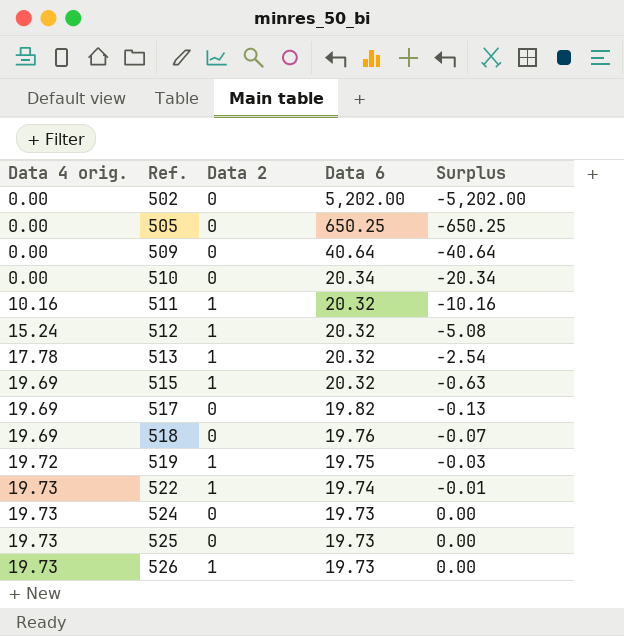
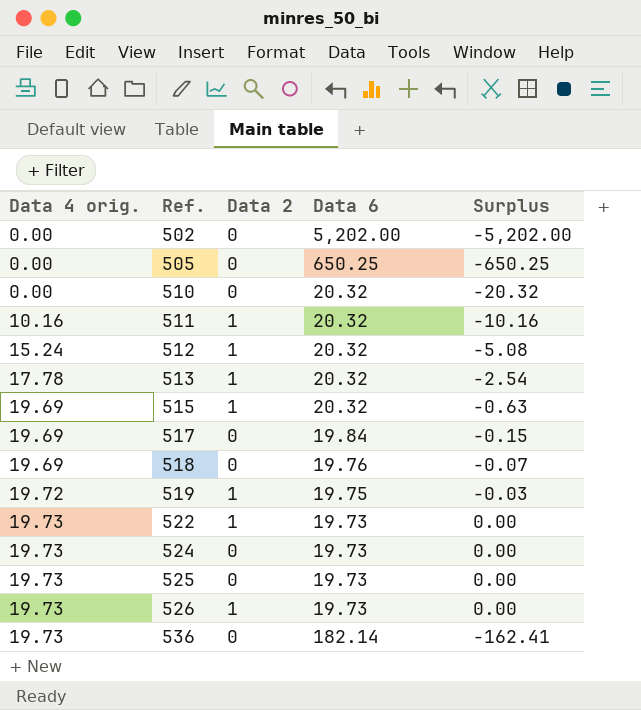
row 509: 0.00 | 0 | 40.64 | -40.64 -> none
510 | Data 6: 20.34 -> 20.32
510 | Surplus: -20.34 -> -20.32
517 | Data 6: 19.82 -> 19.84
517 | Surplus: -0.13 -> -0.15
522 | Data 6: 19.74 -> 19.73
522 | Surplus: -0.01 -> 0.00
row 536: none -> 19.73 | 0 | 182.14 | -162.41

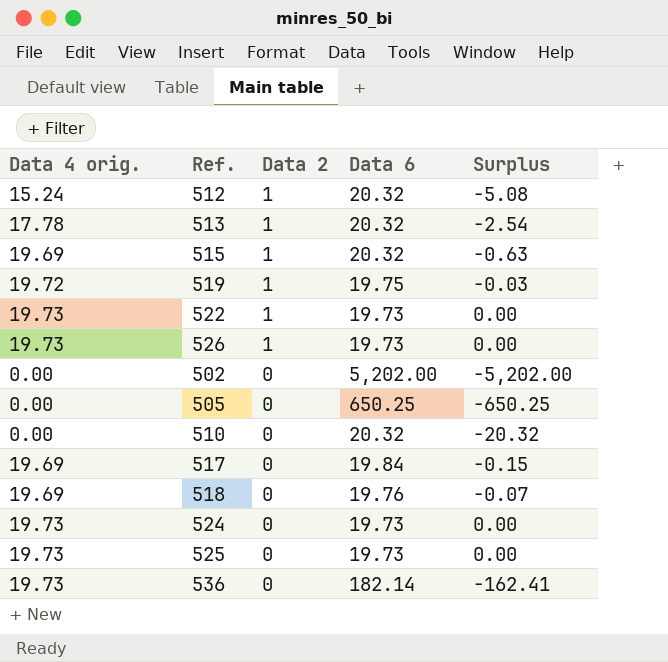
row order: Data 4 orig. ascending -> Data 2 descending
row 511: 10.16 | 1 | 20.32 | -10.16 -> none

